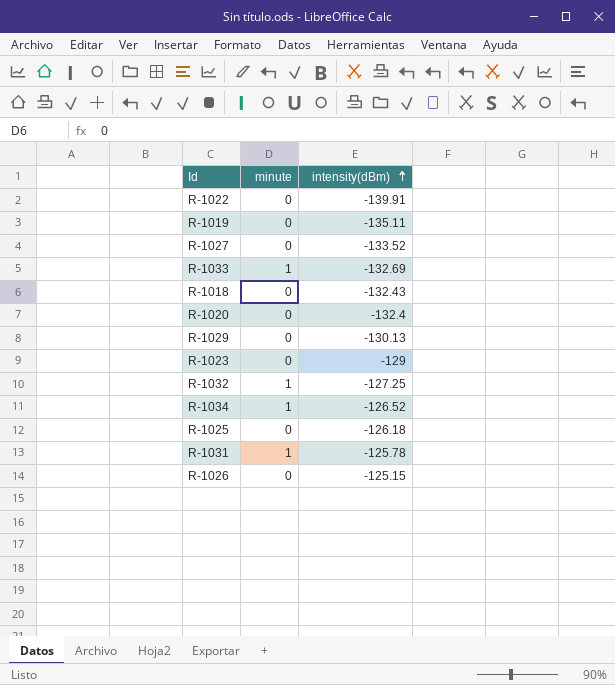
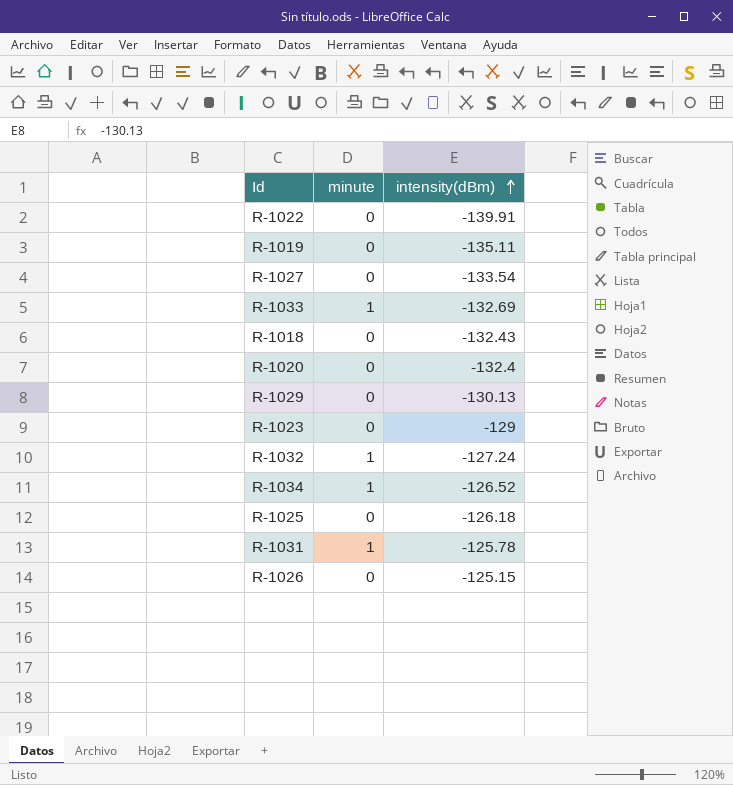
R-1027 | intensity(dBm): -133.52 -> -133.54
R-1032 | intensity(dBm): -127.25 -> -127.24

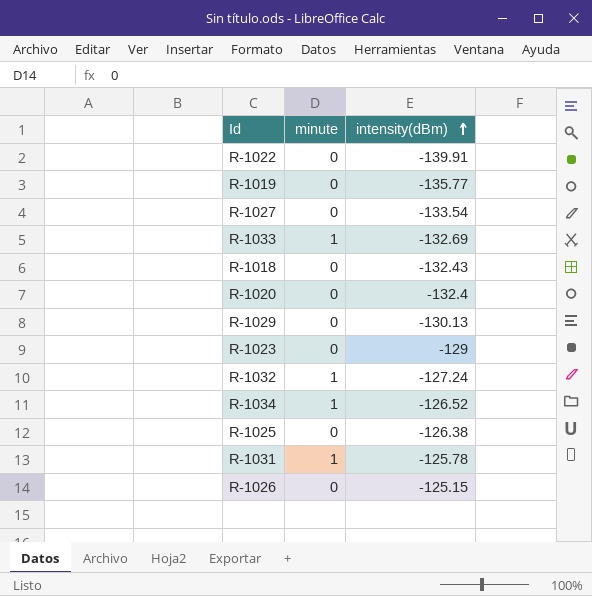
R-1019 | intensity(dBm): -135.11 -> -135.77
R-1025 | intensity(dBm): -126.18 -> -126.38

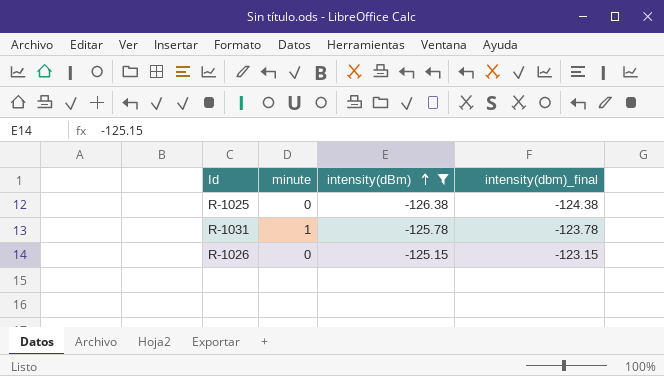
filter: none -> intensity(dBm) >= -126.38
column intensity(dbm)_final | formula: none -> [intensity(dBm)] + 2

